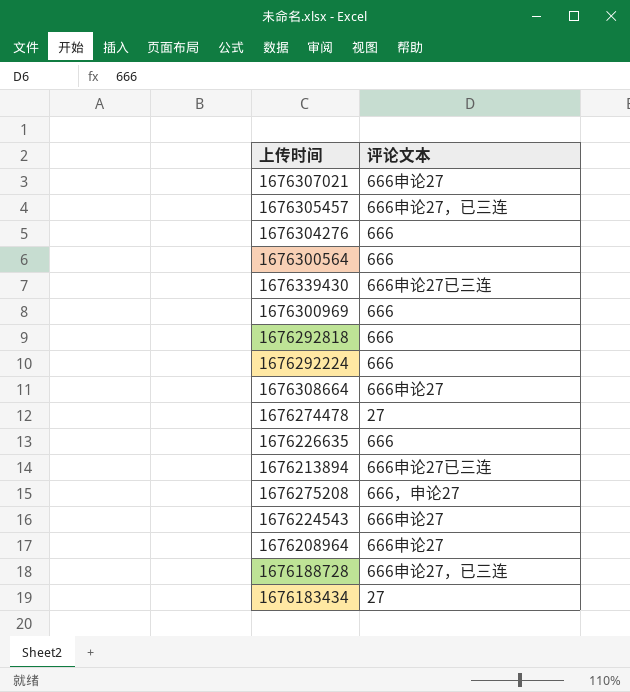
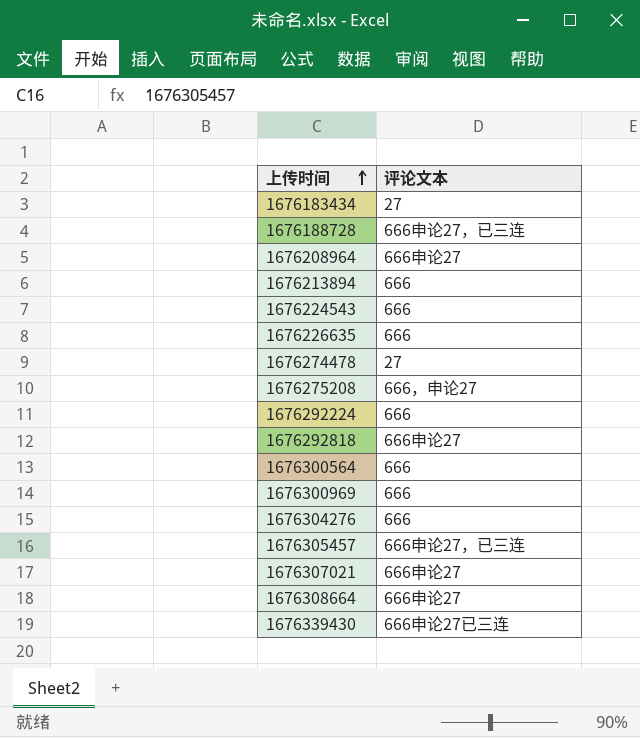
row order: none -> 上传时间 ascending
1676213894 | 评论文本: 666申论27已三连 -> 666
1676224543 | 评论文本: 666申论27 -> 666
1676292818 | 评论文本: 666 -> 666申论27

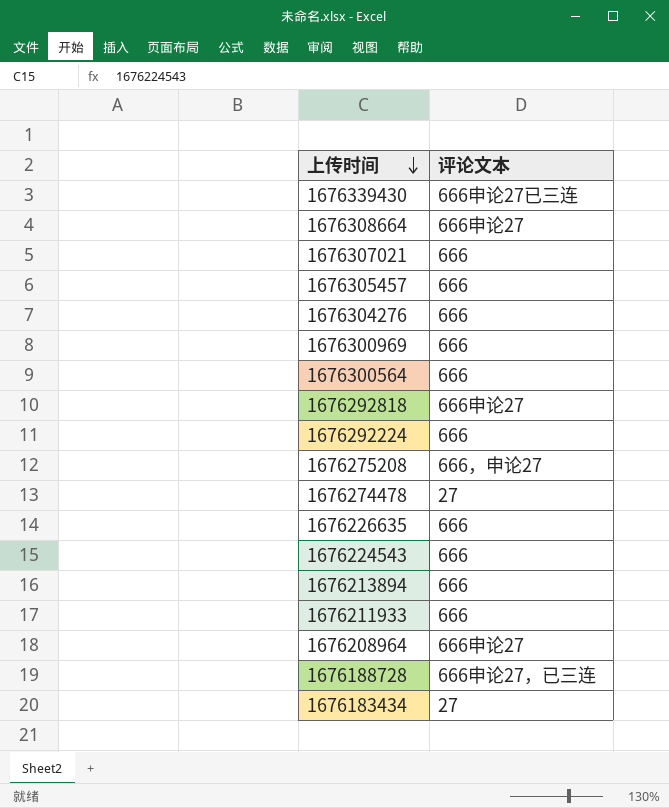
row order: 上传时间 ascending -> 上传时间 descending
1676307021 | 评论文本: 666申论27 -> 666
1676305457 | 评论文本: 666申论27，已三连 -> 666
row 1676211933: none -> 666

